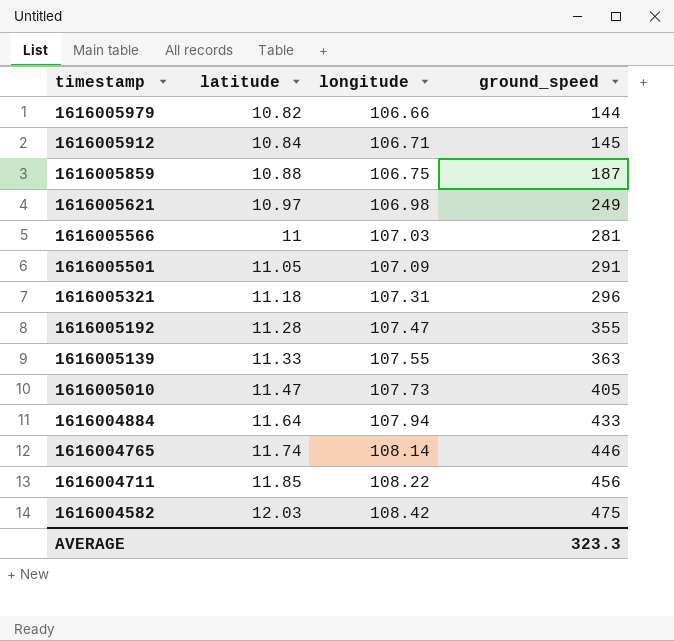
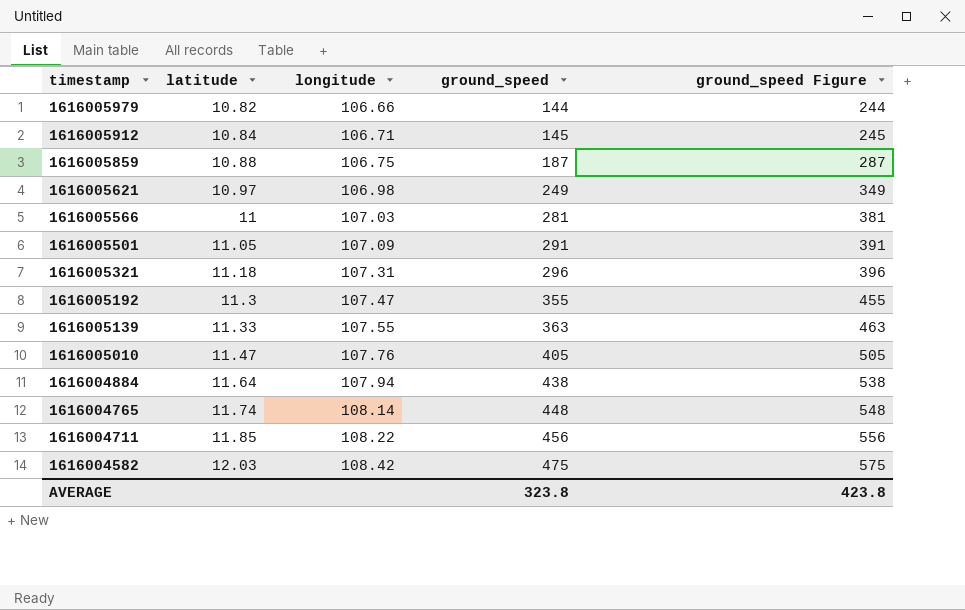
column ground_speed Figure | formula: none -> [ground_speed] + 100
1616005192 | latitude: 11.28 -> 11.3
1616005010 | longitude: 107.73 -> 107.76
1616004884 | ground_speed: 433 -> 438
1616004765 | ground_speed: 446 -> 448
AVERAGE | ground_speed: 323.3 -> 323.8

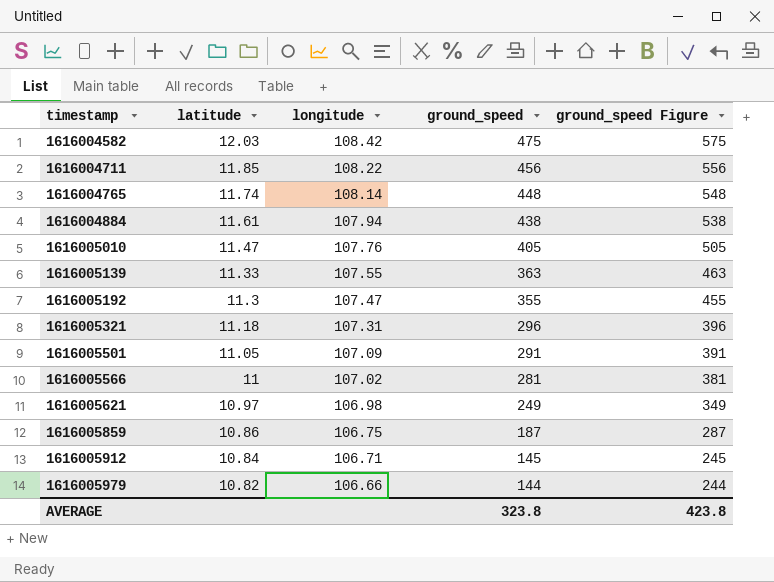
row order: timestamp descending -> timestamp ascending
1616004884 | latitude: 11.64 -> 11.61
1616005566 | longitude: 107.03 -> 107.02
1616005859 | latitude: 10.88 -> 10.86

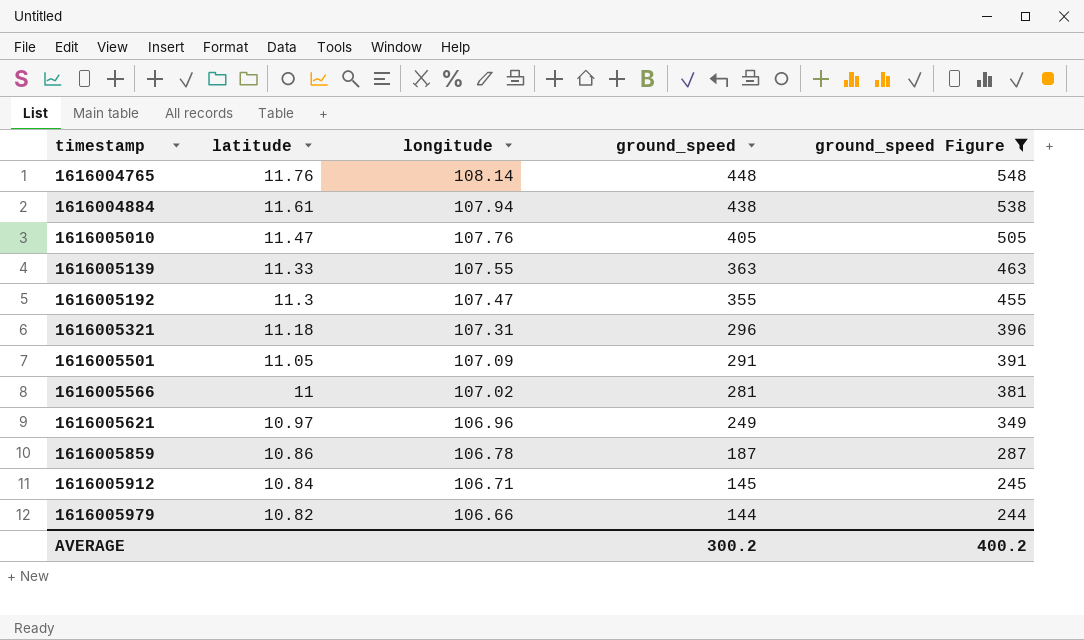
filter: none -> ground_speed Figure <= 548
1616004765 | latitude: 11.74 -> 11.76
1616005621 | longitude: 106.98 -> 106.96
1616005859 | longitude: 106.75 -> 106.78
AVERAGE | ground_speed: 323.8 -> 300.2
AVERAGE | ground_speed Figure: 423.8 -> 400.2

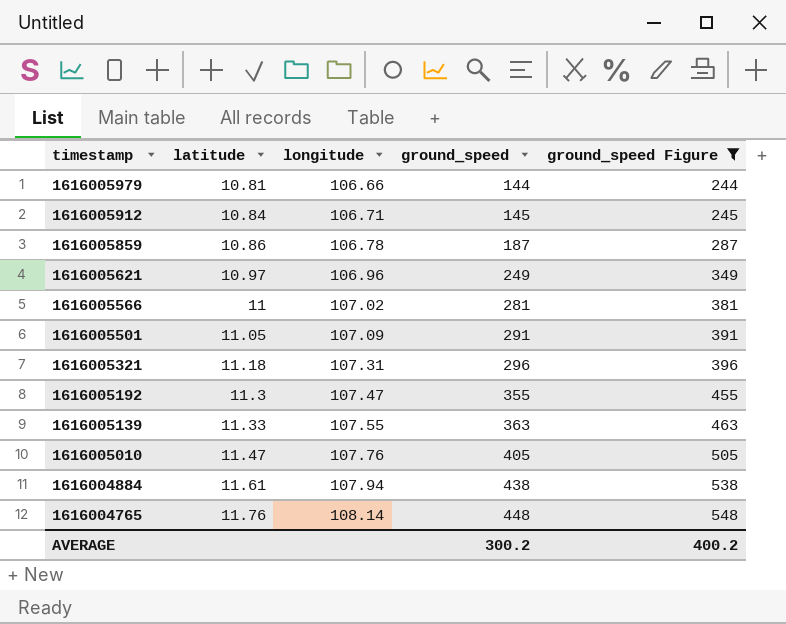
row order: timestamp ascending -> timestamp descending
1616005979 | latitude: 10.82 -> 10.81

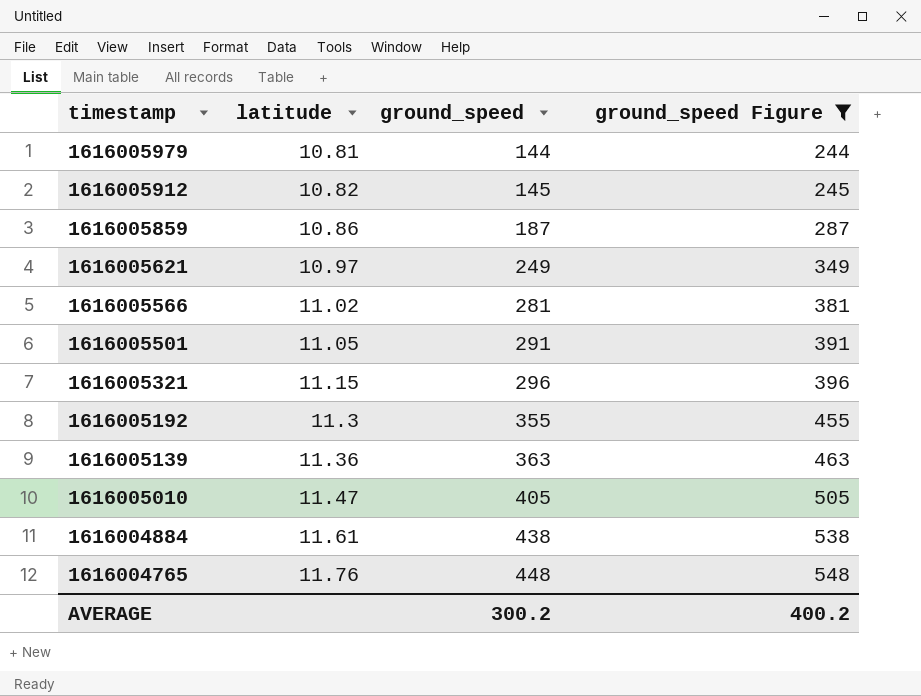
column longitude | position: 3 -> none
1616005912 | latitude: 10.84 -> 10.82
1616005566 | latitude: 11 -> 11.02
1616005321 | latitude: 11.18 -> 11.15
1616005139 | latitude: 11.33 -> 11.36

